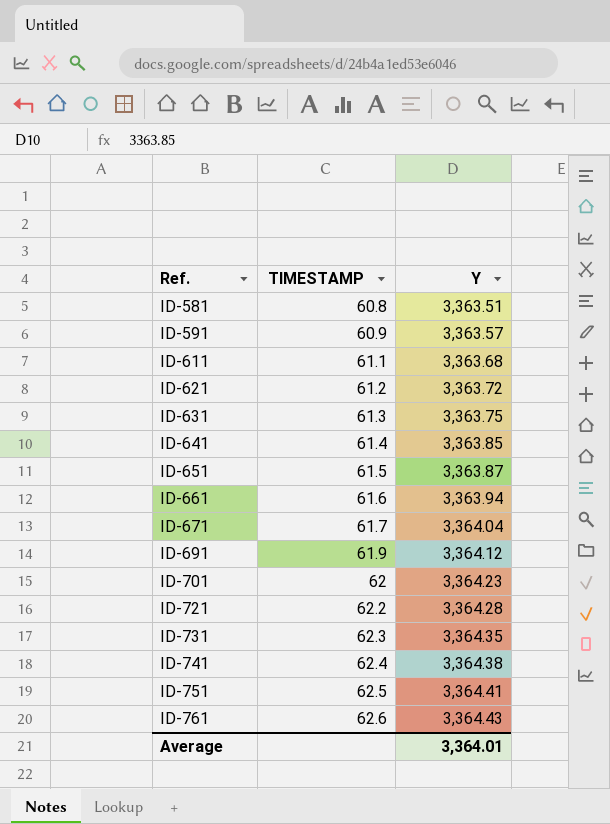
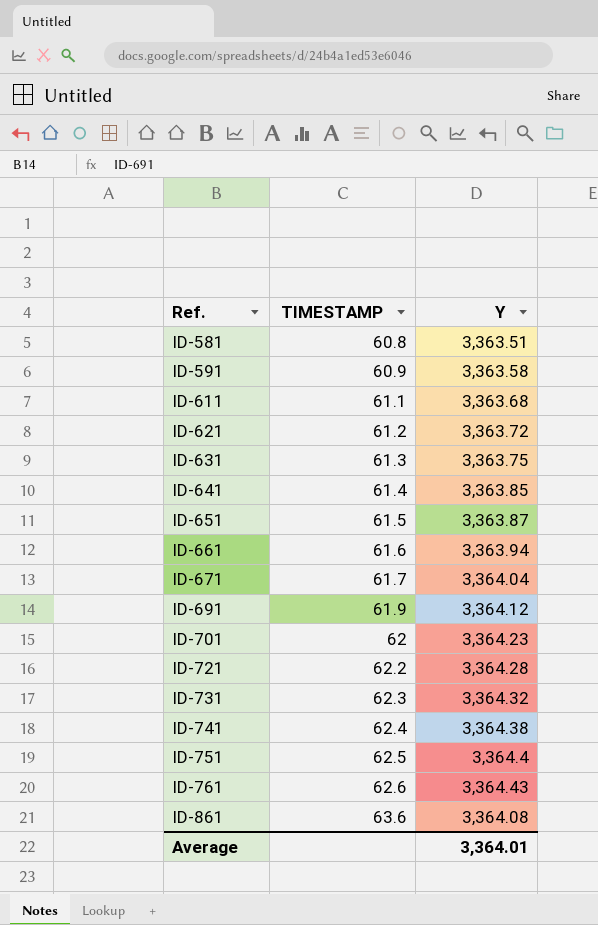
ID-591 | Y: 3,363.57 -> 3,363.58
ID-731 | Y: 3,364.35 -> 3,364.32
ID-751 | Y: 3,364.41 -> 3,364.4
row ID-861: none -> 63.6 | 3,364.08

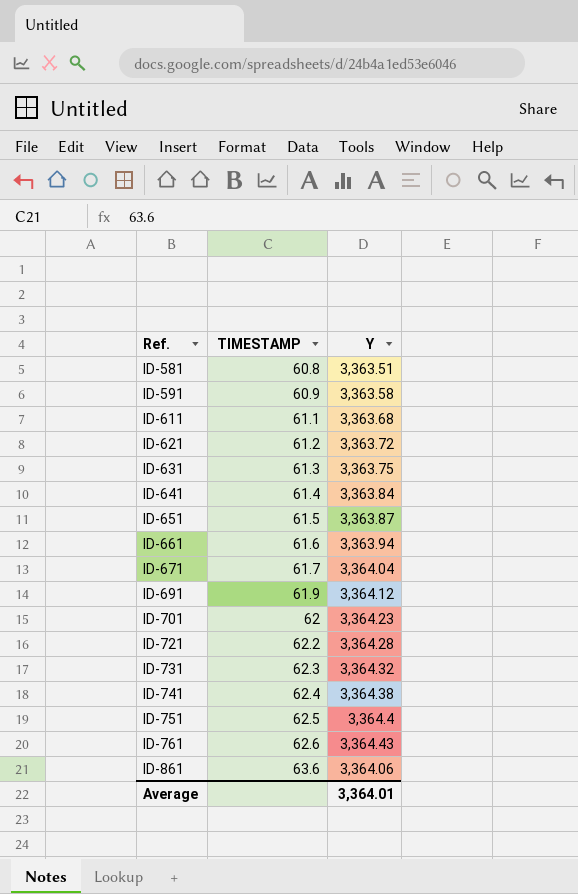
ID-641 | Y: 3,363.85 -> 3,363.84
ID-861 | Y: 3,364.08 -> 3,364.06

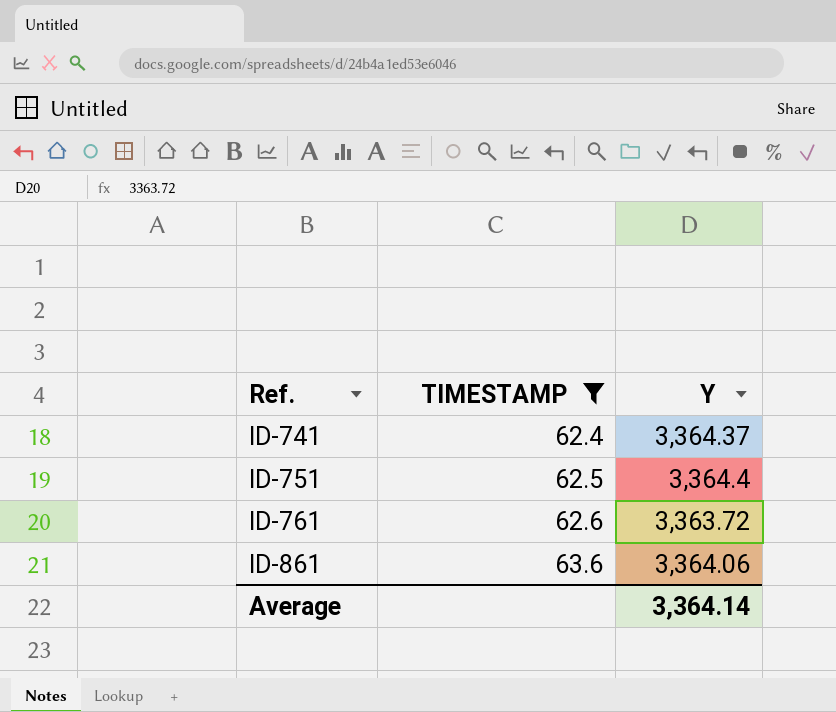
filter: none -> TIMESTAMP >= 62.4
ID-741 | Y: 3,364.38 -> 3,364.37
ID-761 | Y: 3,364.43 -> 3,363.72
Average | Y: 3,364.01 -> 3,364.14

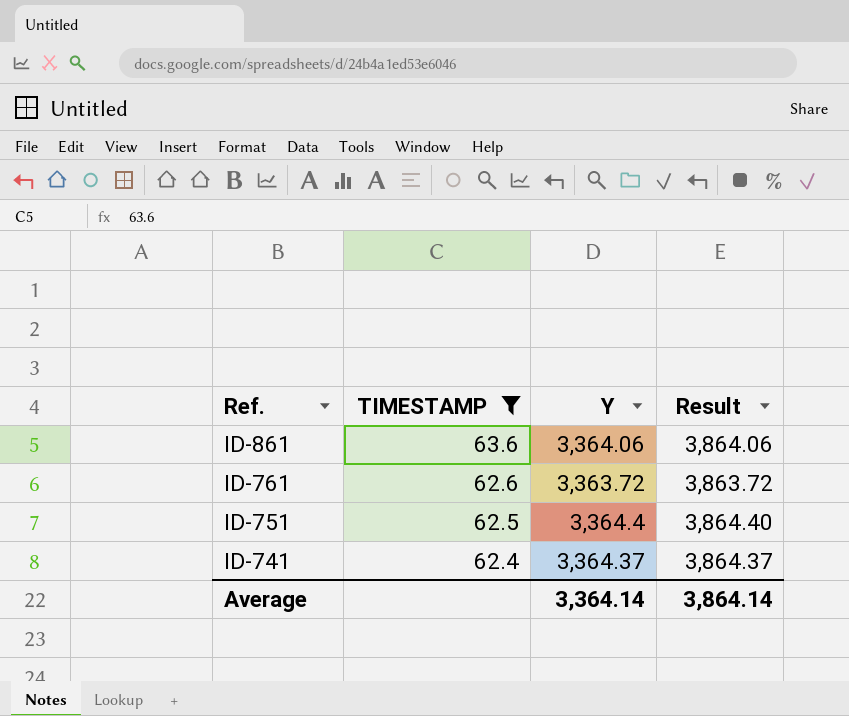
row order: Ref. ascending -> Ref. descending
column Result | formula: none -> [Y] + 500

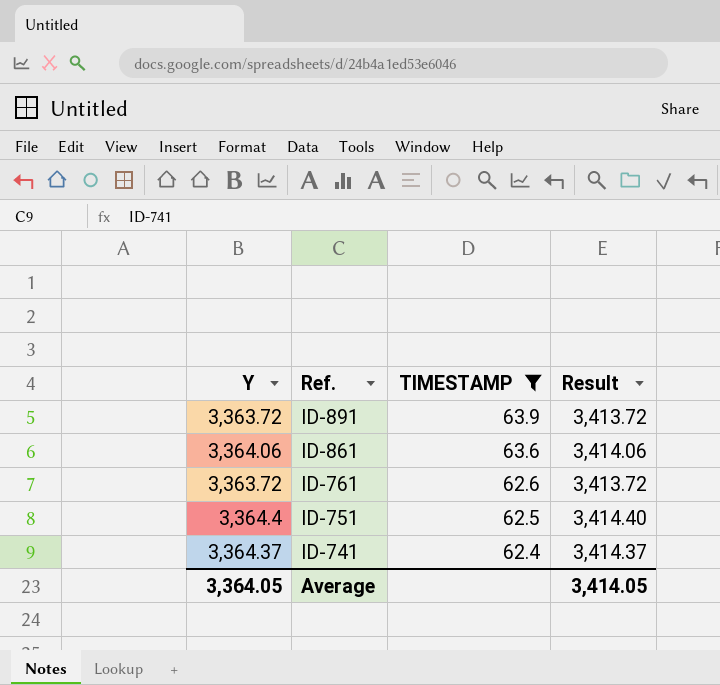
column Y | position: 3 -> 1
column Result | formula: [Y] + 500 -> [Y] + 50
row ID-891: none -> 3,363.72 | 63.9 | 3,413.72
Average | Y: 3,364.14 -> 3,364.05
Average | Result: 3,864.14 -> 3,414.05

